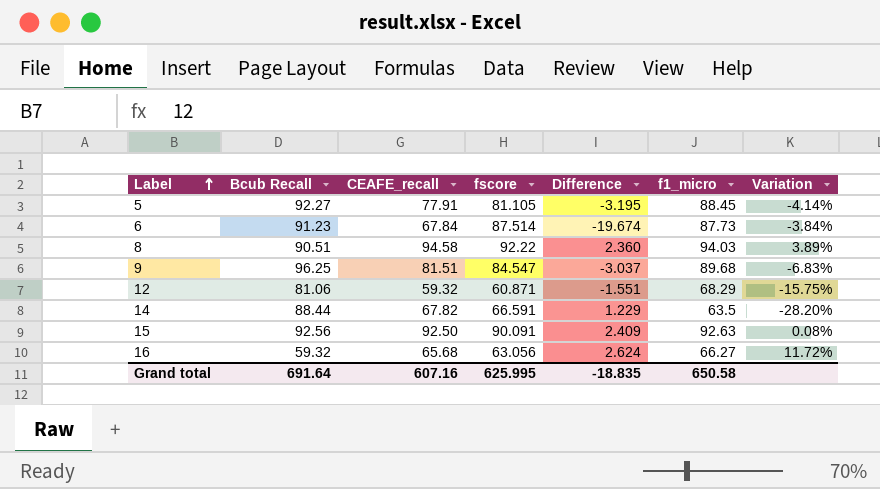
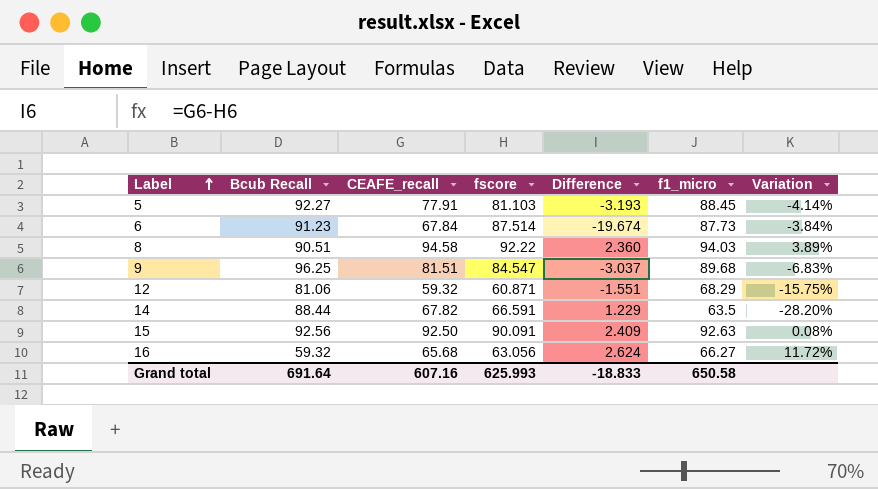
5 | fscore: 81.105 -> 81.103
5 | Difference: -3.195 -> -3.193
Grand total | fscore: 625.995 -> 625.993
Grand total | Difference: -18.835 -> -18.833

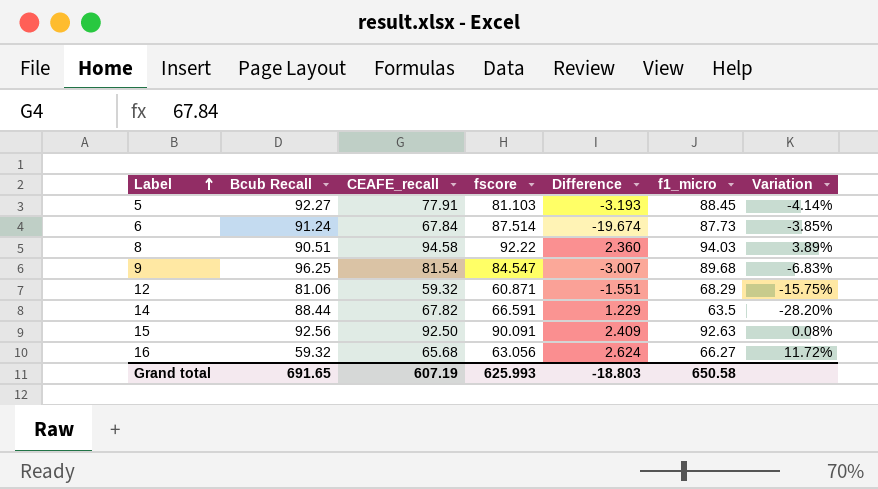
6 | Bcub Recall: 91.23 -> 91.24
6 | Variation: -3.84% -> -3.85%
9 | CEAFE_recall: 81.51 -> 81.54
9 | Difference: -3.037 -> -3.007
Grand total | Bcub Recall: 691.64 -> 691.65
Grand total | CEAFE_recall: 607.16 -> 607.19
Grand total | Difference: -18.833 -> -18.803

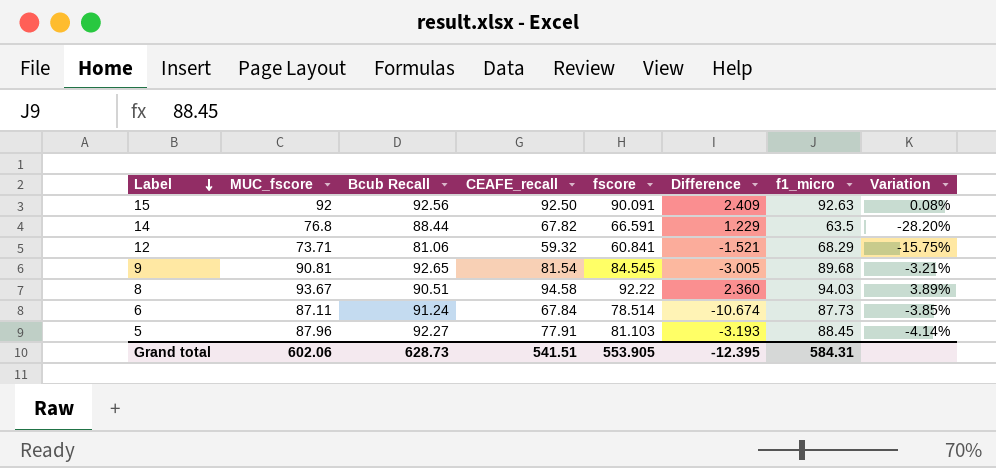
row order: Label ascending -> Label descending
column MUC_fscore | position: none -> 2
row 16: 59.32 | 65.68 | 63.056 | 2.624 | 66.27 | 11.72% -> none
12 | fscore: 60.871 -> 60.841
12 | Difference: -1.551 -> -1.521
9 | Bcub Recall: 96.25 -> 92.65
9 | fscore: 84.547 -> 84.545
9 | Difference: -3.007 -> -3.005
9 | Variation: -6.83% -> -3.21%
6 | fscore: 87.514 -> 78.514
6 | Difference: -19.674 -> -10.674
Grand total | Bcub Recall: 691.65 -> 628.73
Grand total | CEAFE_recall: 607.19 -> 541.51
Grand total | fscore: 625.993 -> 553.905
Grand total | Difference: -18.803 -> -12.395
Grand total | f1_micro: 650.58 -> 584.31

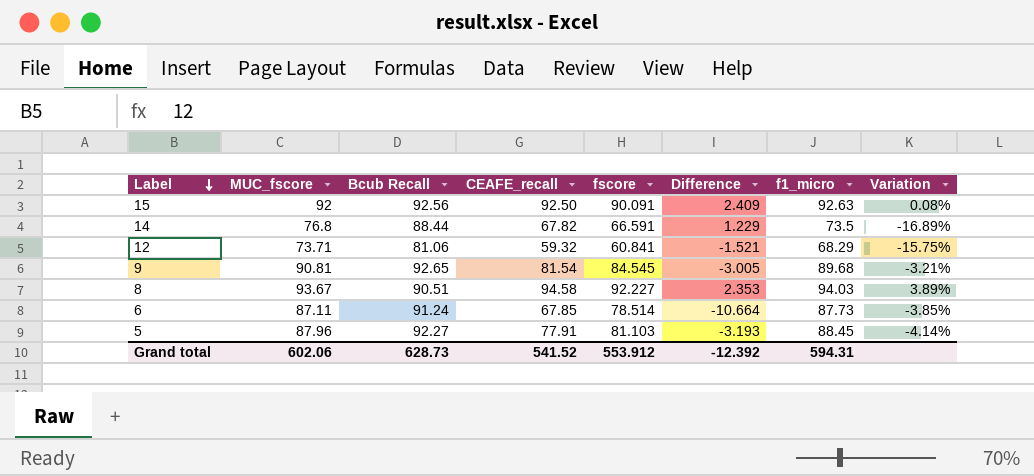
14 | f1_micro: 63.5 -> 73.5
14 | Variation: -28.20% -> -16.89%
8 | fscore: 92.22 -> 92.227
8 | Difference: 2.360 -> 2.353
6 | CEAFE_recall: 67.84 -> 67.85
6 | Difference: -10.674 -> -10.664
Grand total | CEAFE_recall: 541.51 -> 541.52
Grand total | fscore: 553.905 -> 553.912
Grand total | Difference: -12.395 -> -12.392
Grand total | f1_micro: 584.31 -> 594.31

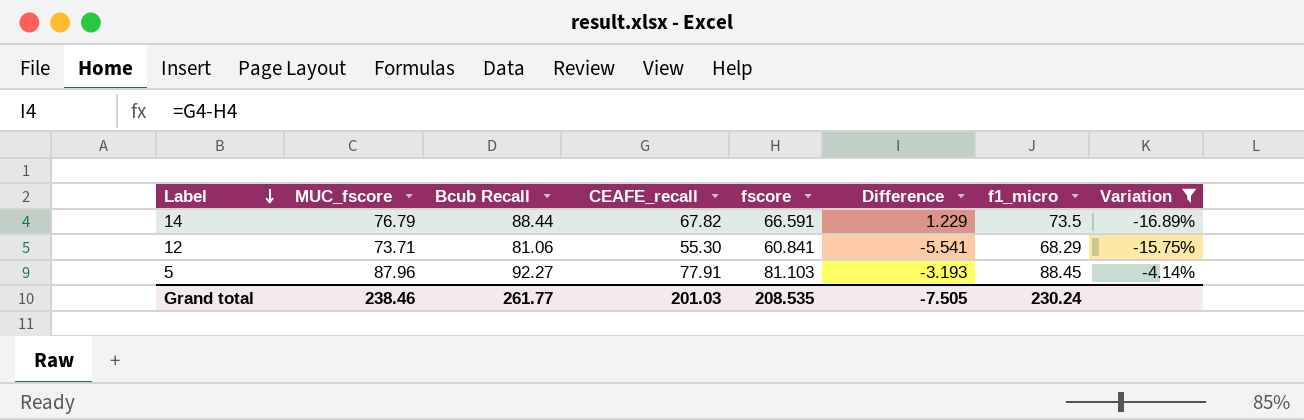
filter: none -> Variation <= -4.14%
14 | MUC_fscore: 76.8 -> 76.79
12 | CEAFE_recall: 59.32 -> 55.30
12 | Difference: -1.521 -> -5.541
Grand total | MUC_fscore: 602.06 -> 238.46
Grand total | Bcub Recall: 628.73 -> 261.77
Grand total | CEAFE_recall: 541.52 -> 201.03
Grand total | fscore: 553.912 -> 208.535
Grand total | Difference: -12.392 -> -7.505
Grand total | f1_micro: 594.31 -> 230.24

